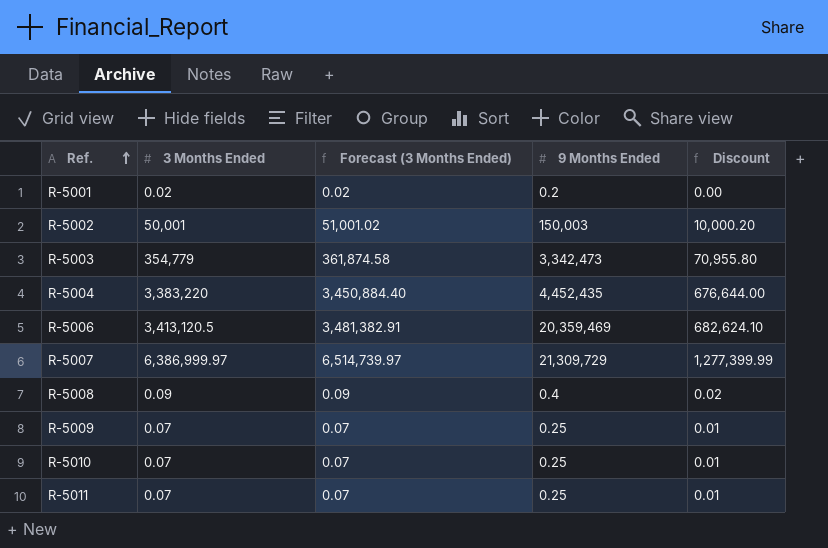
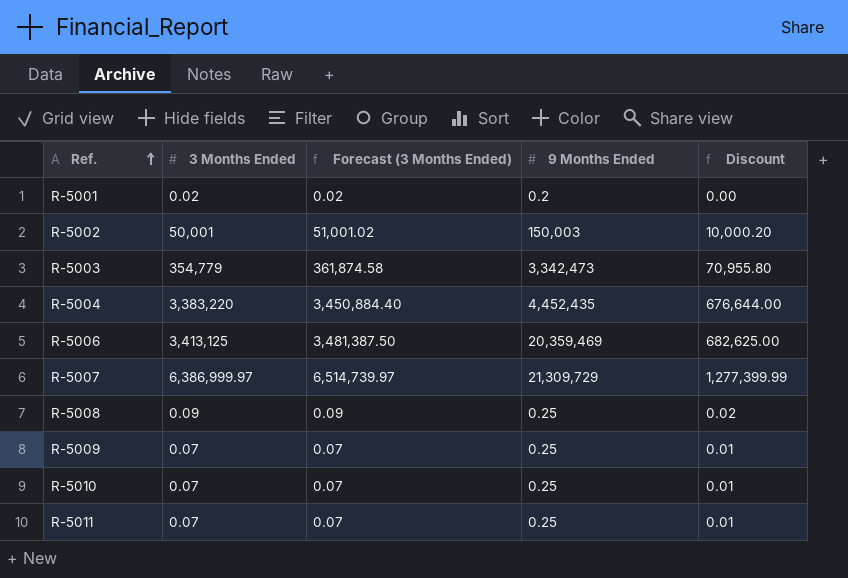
R-5006 | 3 Months Ended: 3,413,120.5 -> 3,413,125
R-5006 | Forecast (3 Months Ended): 3,481,382.91 -> 3,481,387.50
R-5006 | Discount: 682,624.10 -> 682,625.00
R-5008 | 9 Months Ended: 0.4 -> 0.25

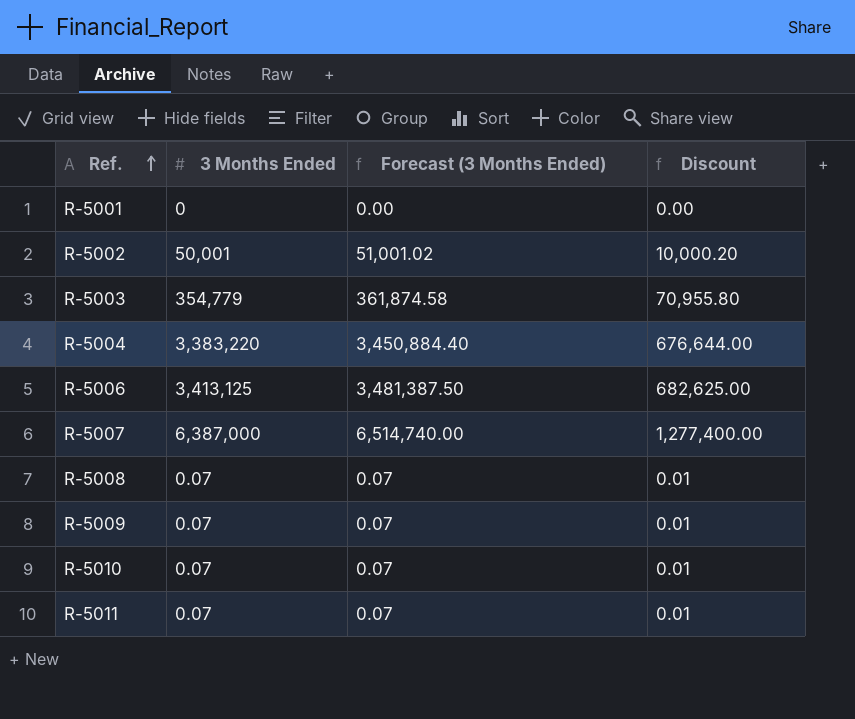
column 9 Months Ended | position: 4 -> none
R-5001 | 3 Months Ended: 0.02 -> 0
R-5001 | Forecast (3 Months Ended): 0.02 -> 0.00
R-5007 | 3 Months Ended: 6,386,999.97 -> 6,387,000
R-5007 | Forecast (3 Months Ended): 6,514,739.97 -> 6,514,740.00
R-5007 | Discount: 1,277,399.99 -> 1,277,400.00
R-5008 | 3 Months Ended: 0.09 -> 0.07
R-5008 | Forecast (3 Months Ended): 0.09 -> 0.07
R-5008 | Discount: 0.02 -> 0.01

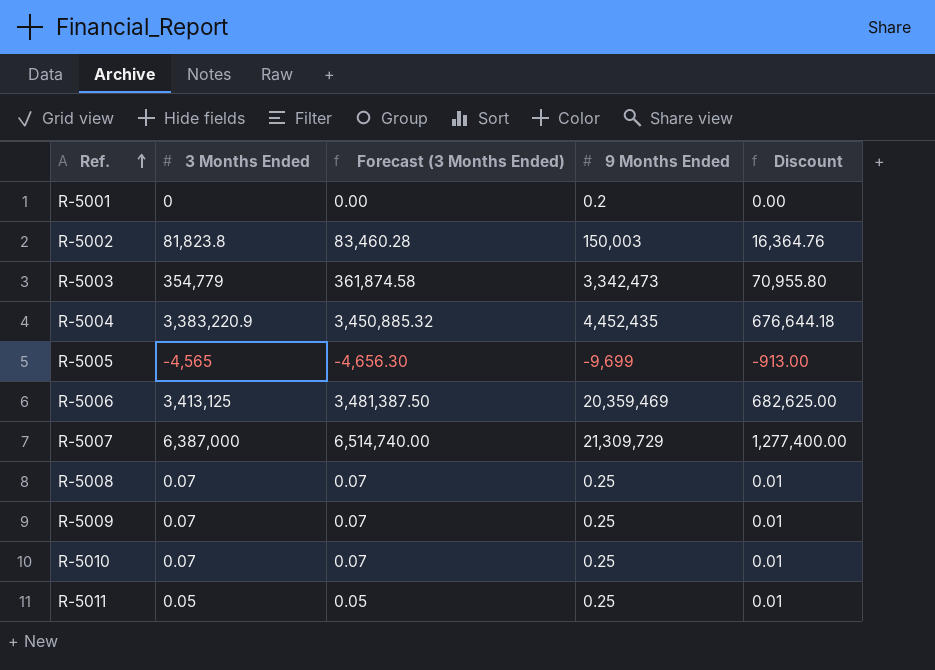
column 9 Months Ended | position: none -> 4
R-5002 | 3 Months Ended: 50,001 -> 81,823.8
R-5002 | Forecast (3 Months Ended): 51,001.02 -> 83,460.28
R-5002 | Discount: 10,000.20 -> 16,364.76
R-5004 | 3 Months Ended: 3,383,220 -> 3,383,220.9
R-5004 | Forecast (3 Months Ended): 3,450,884.40 -> 3,450,885.32
R-5004 | Discount: 676,644.00 -> 676,644.18
row R-5005: none -> -4,565 | -4,656.30 | -9,699 | -913.00
R-5011 | 3 Months Ended: 0.07 -> 0.05
R-5011 | Forecast (3 Months Ended): 0.07 -> 0.05

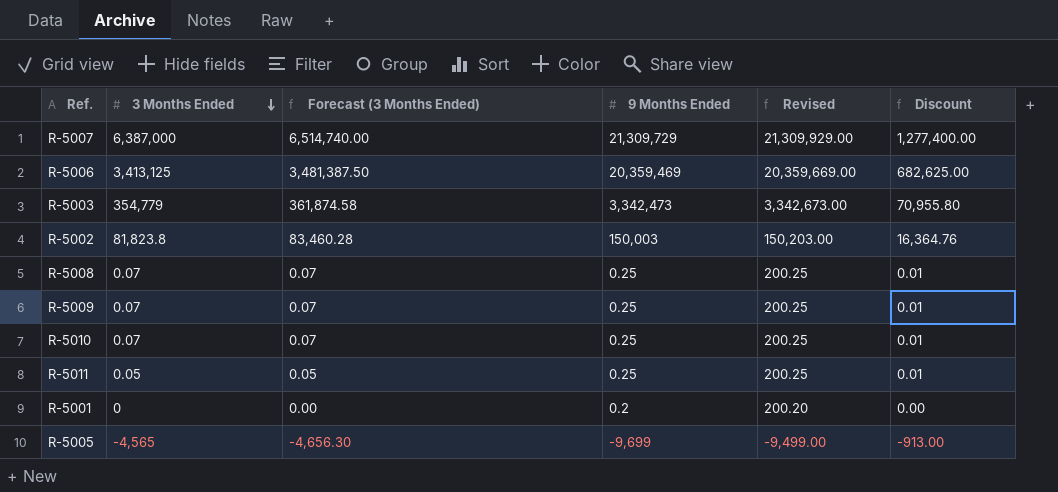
row order: Ref. ascending -> 3 Months Ended descending
column Revised | formula: none -> [9 Months Ended] + 200
row R-5004: 3,383,220.9 | 3,450,885.32 | 4,452,435 | 676,644.18 -> none

